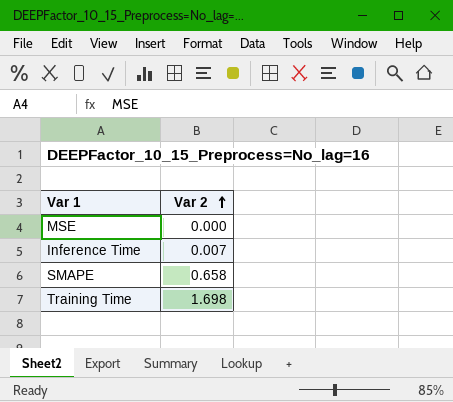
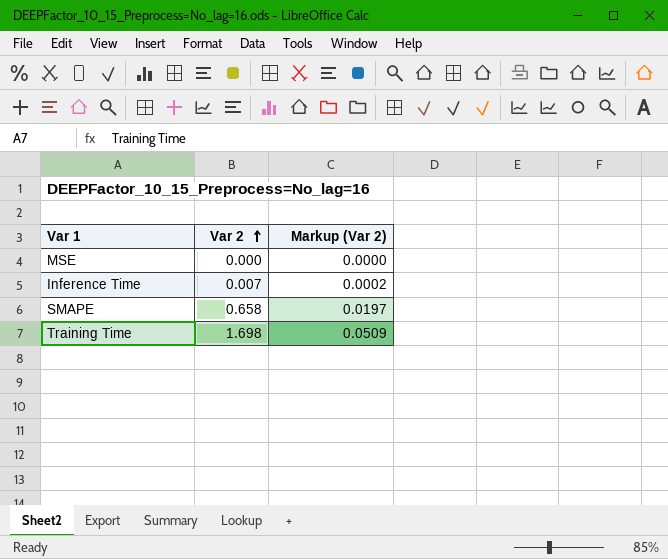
column Markup (Var 2) | formula: none -> [Var 2] * 0.03

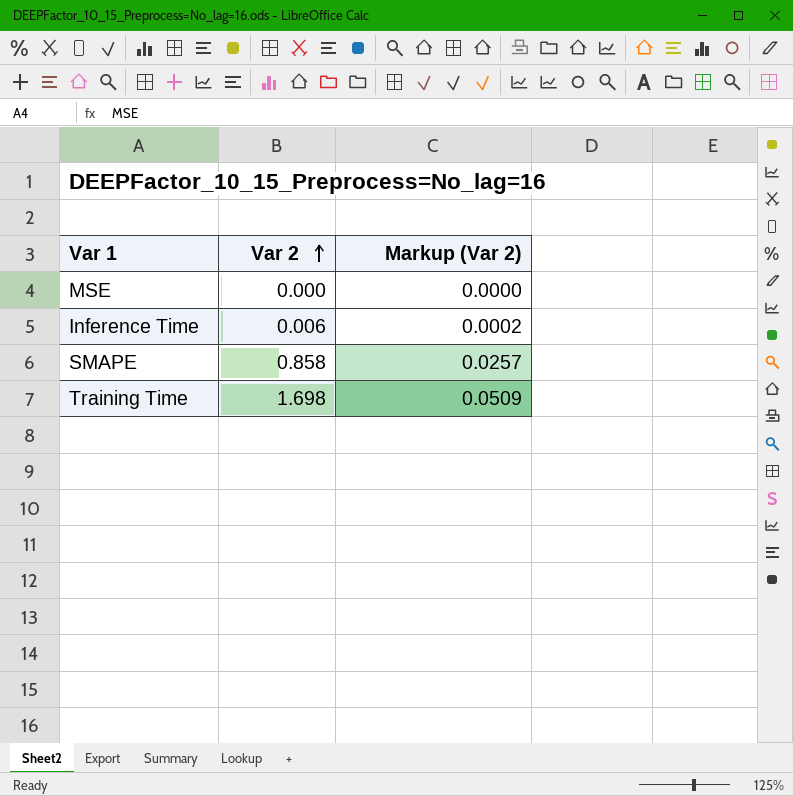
Inference Time | Var 2: 0.007 -> 0.006
SMAPE | Var 2: 0.658 -> 0.858
SMAPE | Markup (Var 2): 0.0197 -> 0.0257

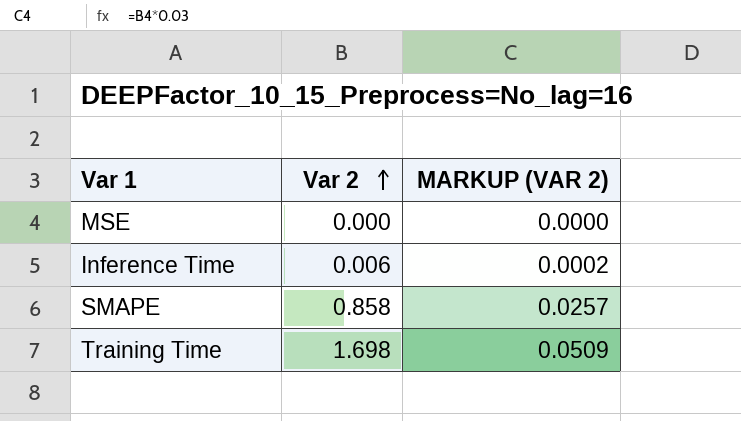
column name: Markup (Var 2) -> MARKUP (VAR 2)

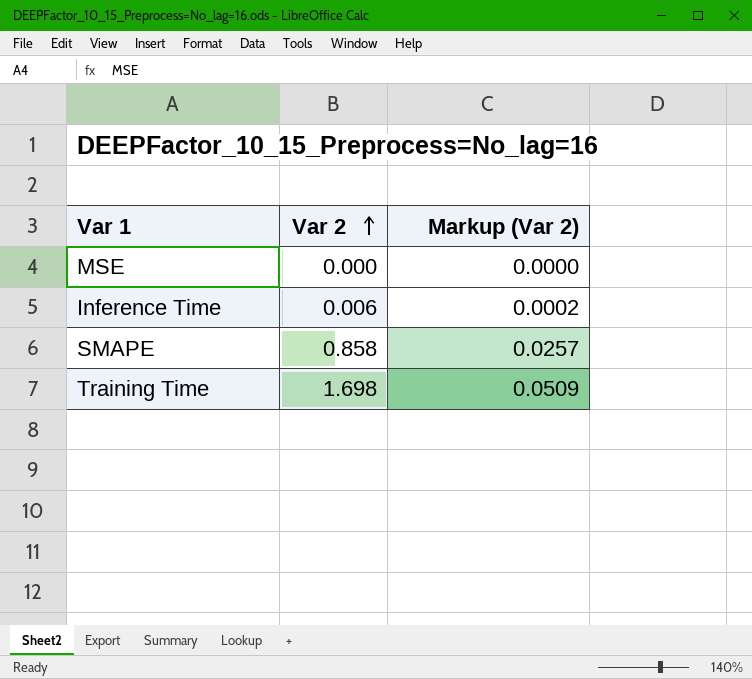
column name: MARKUP (VAR 2) -> Markup (Var 2)

